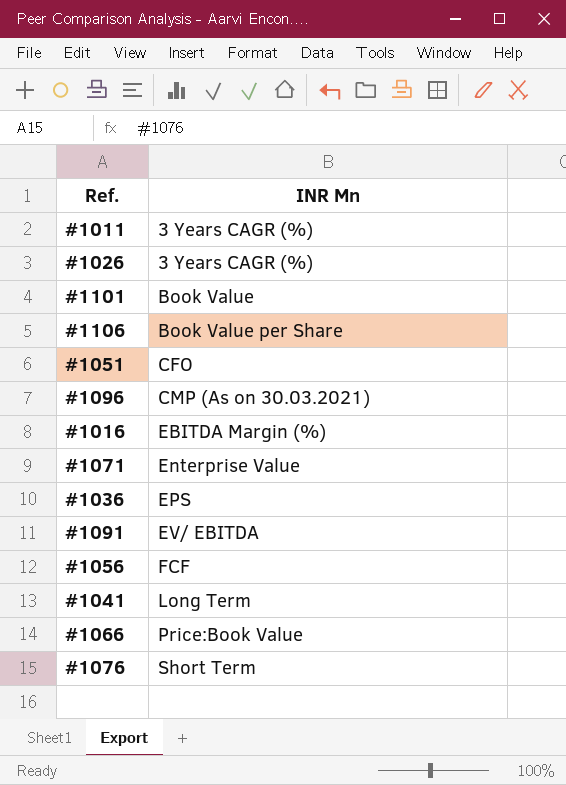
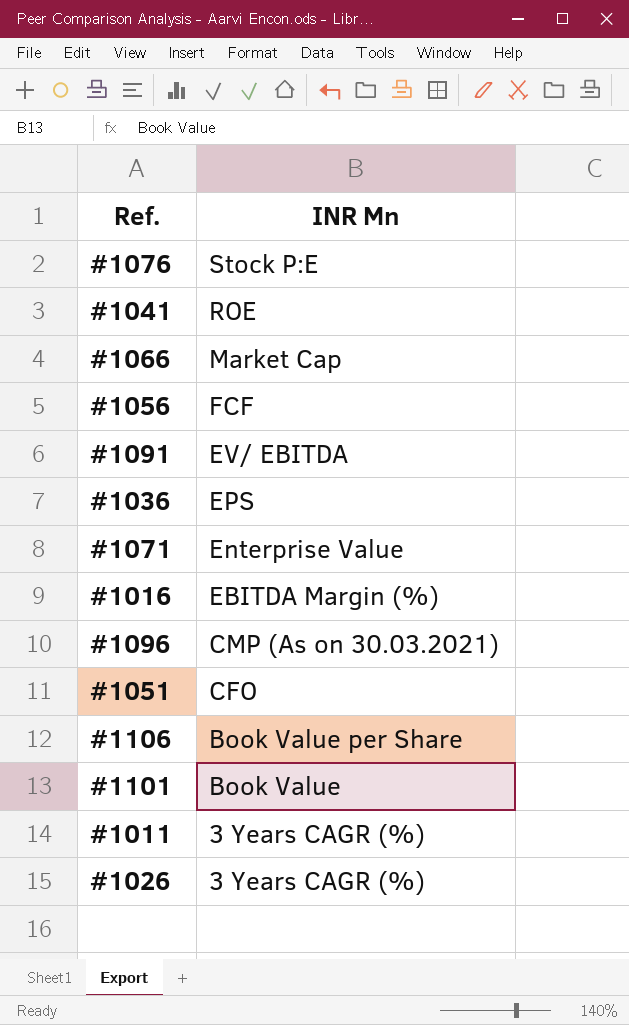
row order: INR Mn ascending -> INR Mn descending
#1076 | INR Mn: Short Term -> Stock P:E
#1041 | INR Mn: Long Term -> ROE
#1066 | INR Mn: Price:Book Value -> Market Cap

